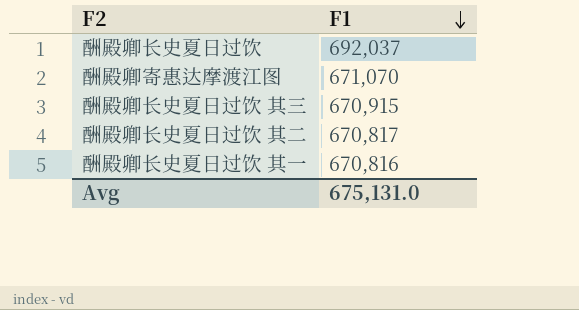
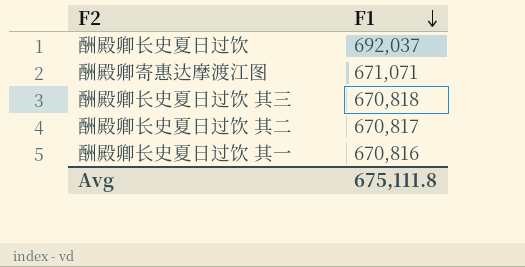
酬殿卿寄惠达摩渡江图 | F1: 671,070 -> 671,071
酬殿卿长史夏日过饮 其三 | F1: 670,915 -> 670,818
Avg | F1: 675,131.0 -> 675,111.8

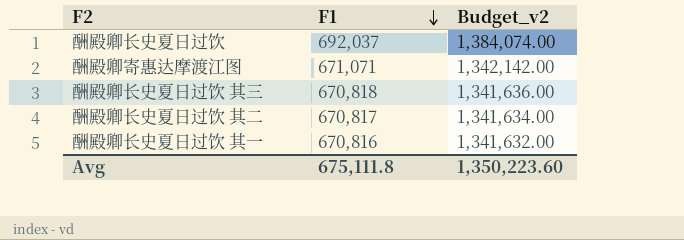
column Budget_v2 | formula: none -> [F1] * 2

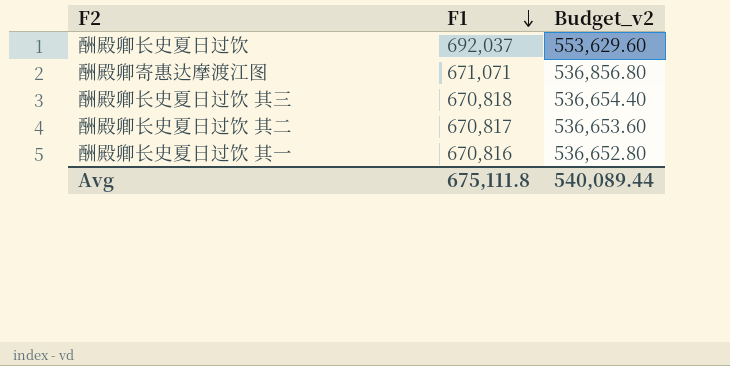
column Budget_v2 | formula: [F1] * 2 -> [F1] * 0.8
Avg | Budget_v2: 1,350,223.60 -> 540,089.44

